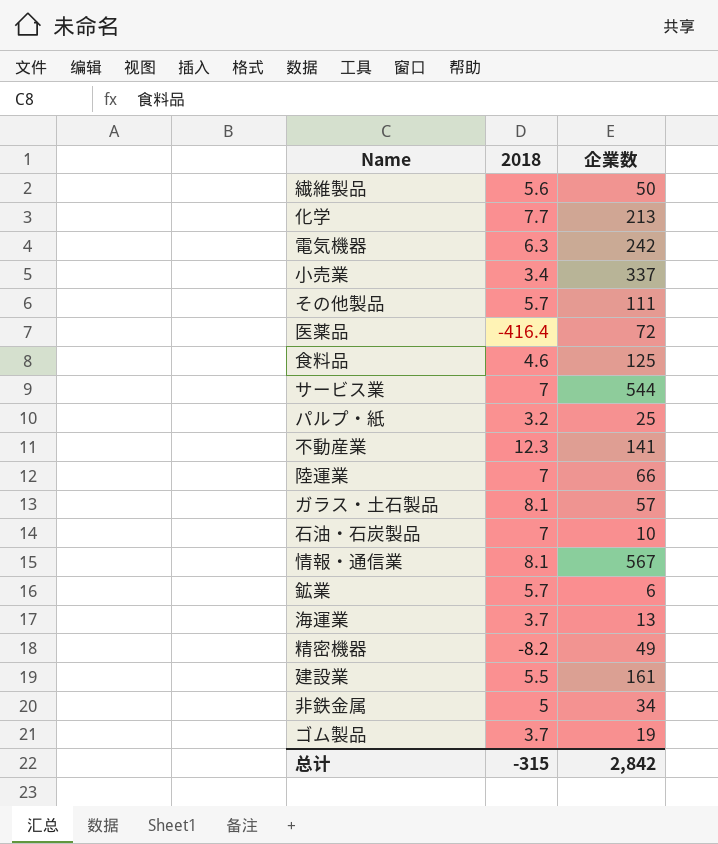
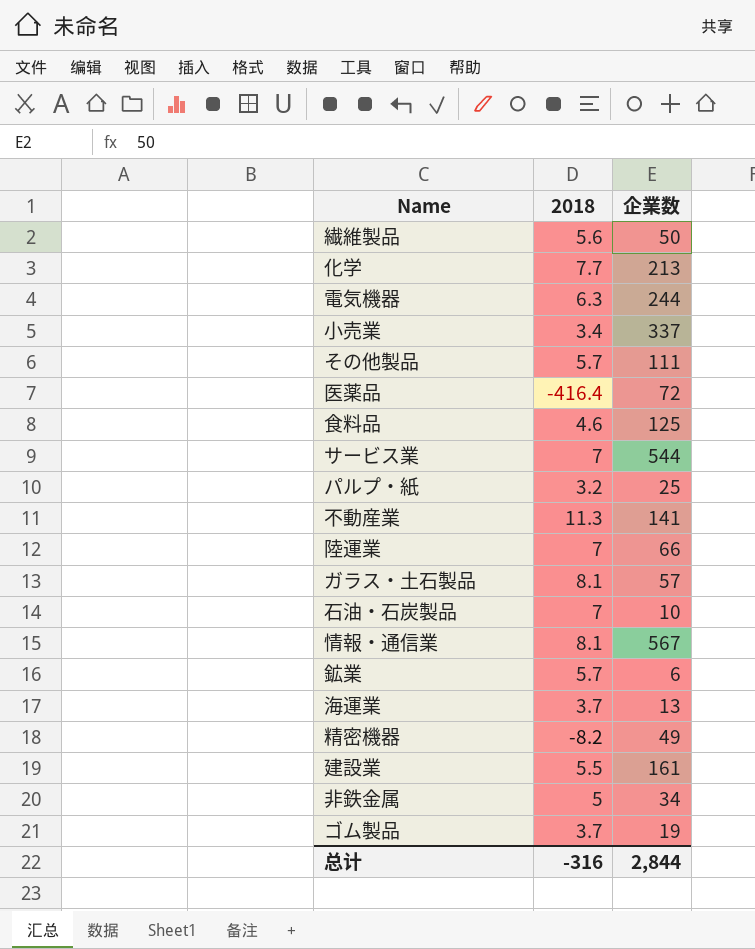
電気機器 | 企業数: 242 -> 244
不動産業 | 2018: 12.3 -> 11.3
总计 | 2018: -315 -> -316
总计 | 企業数: 2,842 -> 2,844

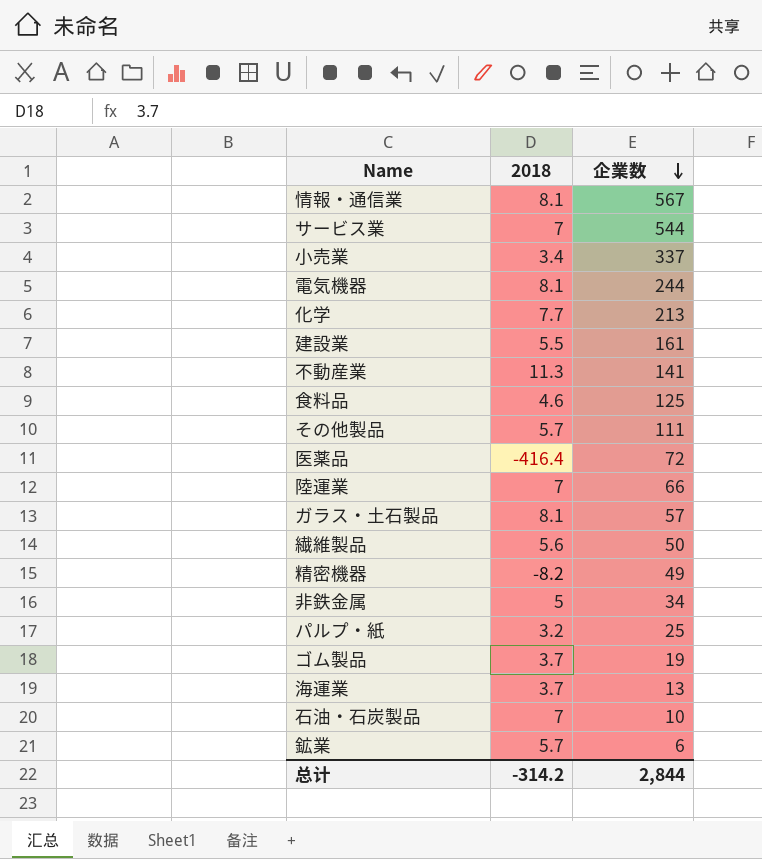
row order: none -> 企業数 descending
電気機器 | 2018: 6.3 -> 8.1
总计 | 2018: -316 -> -314.2

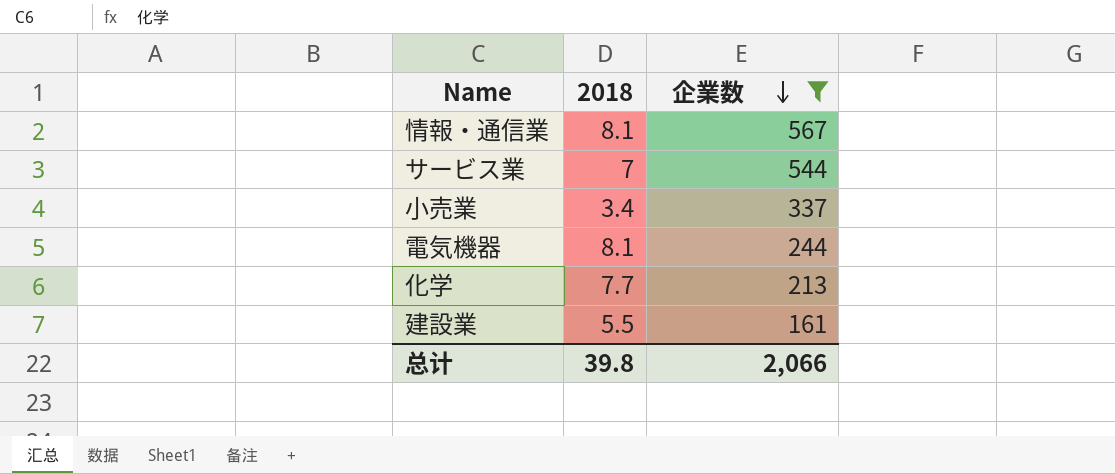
filter: none -> 企業数 >= 161
总计 | 2018: -314.2 -> 39.8
总计 | 企業数: 2,844 -> 2,066

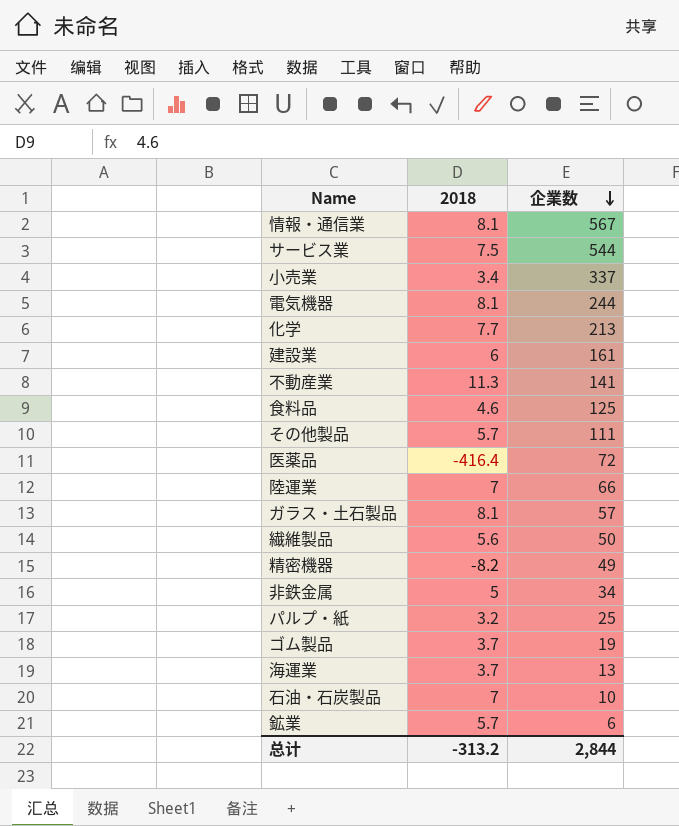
filter: 企業数 >= 161 -> none
サービス業 | 2018: 7 -> 7.5
建設業 | 2018: 5.5 -> 6
总计 | 2018: 39.8 -> -313.2
总计 | 企業数: 2,066 -> 2,844

